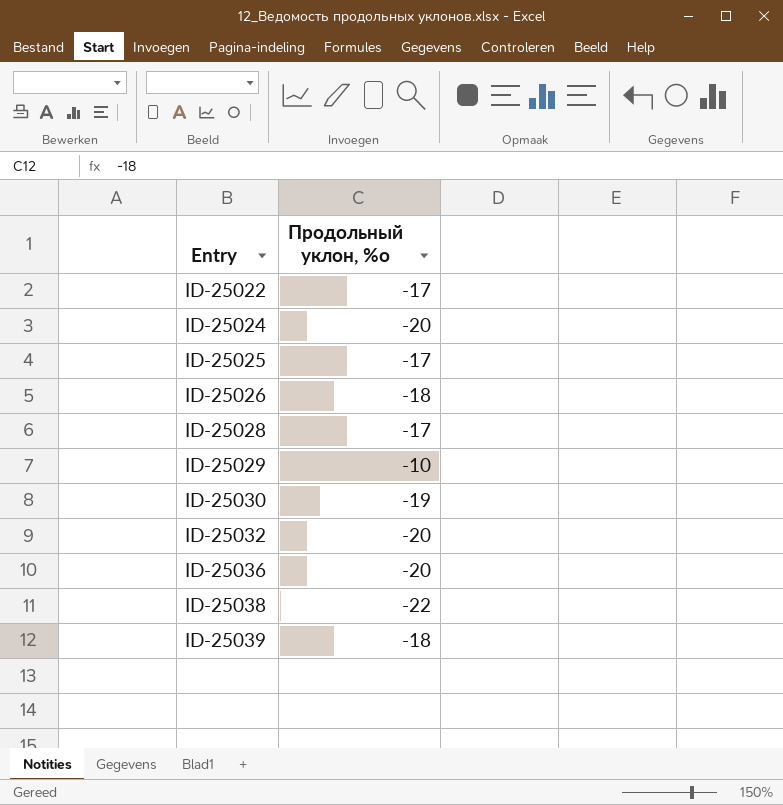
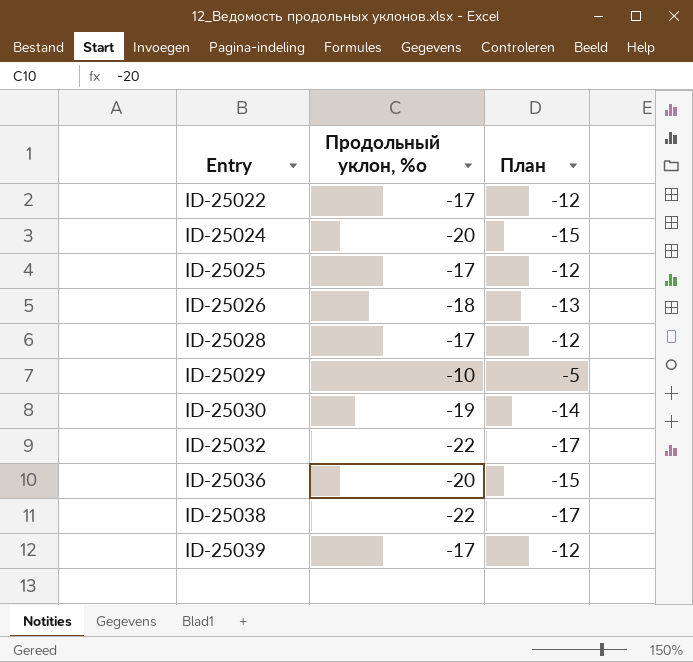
column План | formula: none -> [Продольный уклон, %о] + 5
ID-25032 | Продольный уклон, %о: -20 -> -22
ID-25039 | Продольный уклон, %о: -18 -> -17

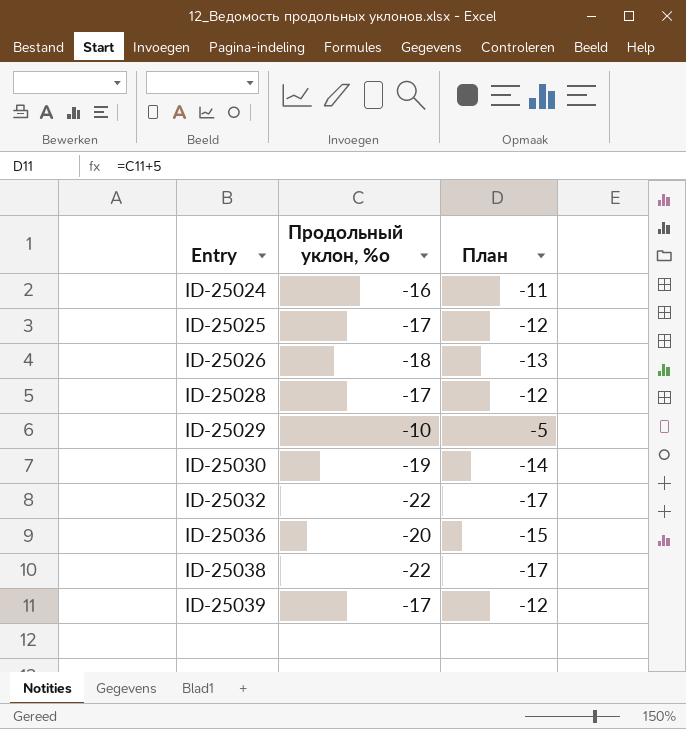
row ID-25022: -17 | -12 -> none
ID-25024 | Продольный уклон, %о: -20 -> -16
ID-25024 | План: -15 -> -11

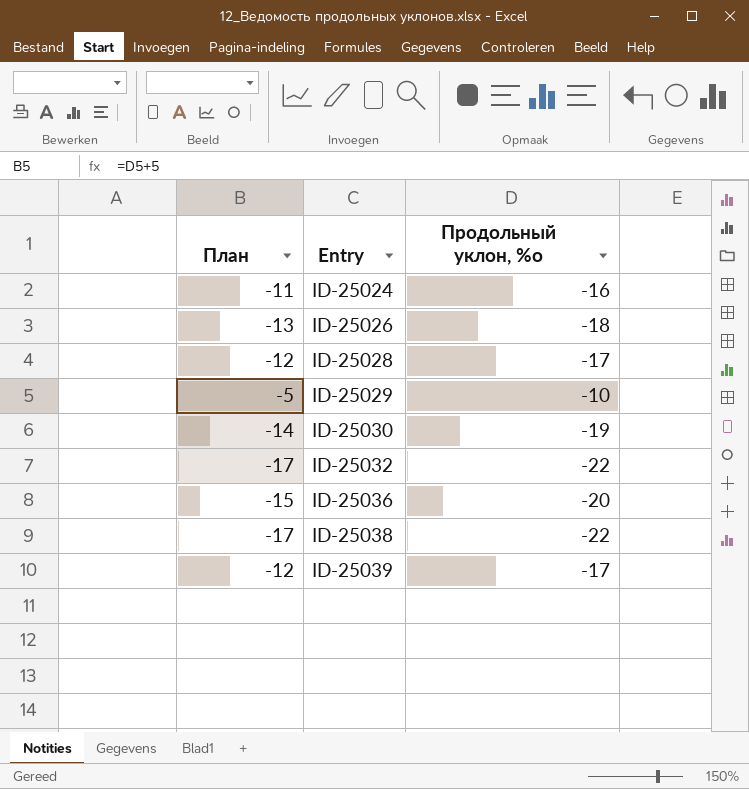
column План | position: 3 -> 1
row ID-25025: -17 | -12 -> none

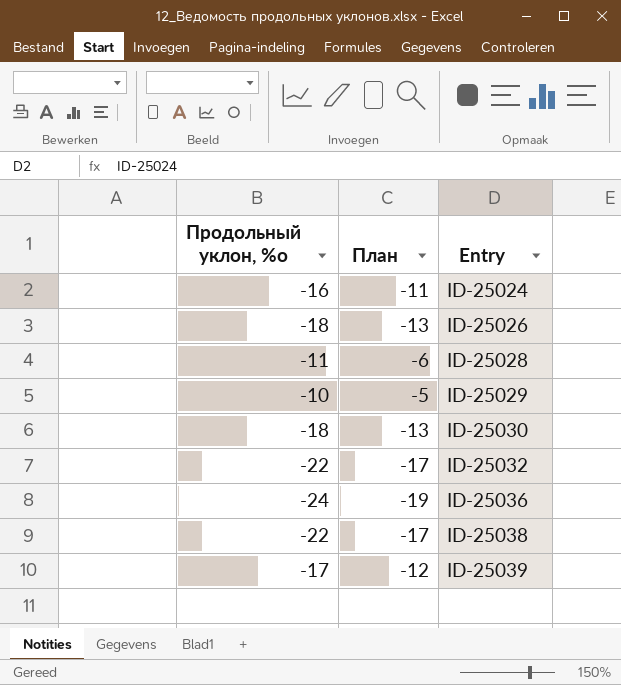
column Продольный уклон, %о | position: 3 -> 1
ID-25028 | Продольный уклон, %о: -17 -> -11
ID-25028 | План: -12 -> -6
ID-25030 | Продольный уклон, %о: -19 -> -18
ID-25030 | План: -14 -> -13
ID-25036 | Продольный уклон, %о: -20 -> -24
ID-25036 | План: -15 -> -19

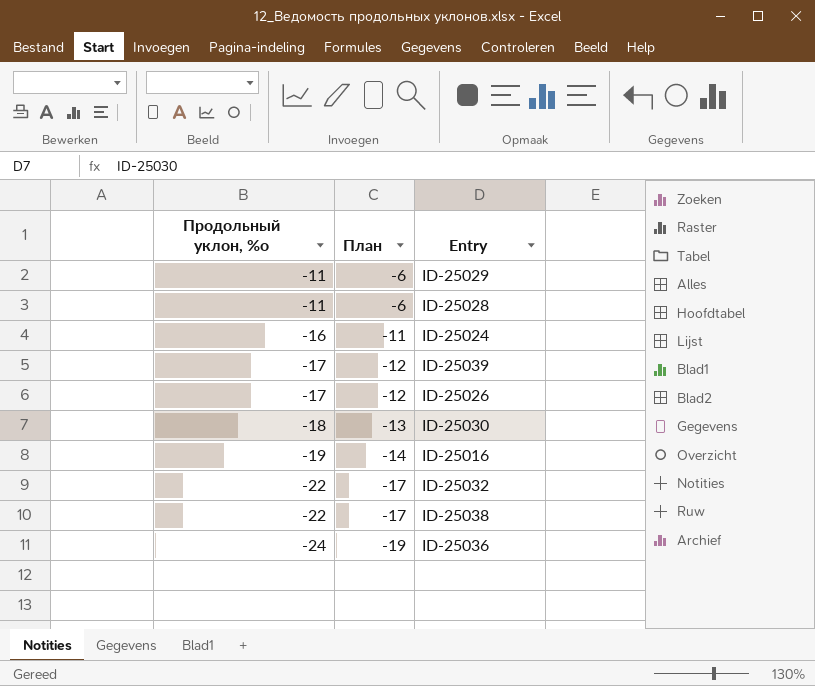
row order: Entry ascending -> Продольный уклон, %о descending
ID-25029 | Продольный уклон, %о: -10 -> -11
ID-25029 | План: -5 -> -6
ID-25026 | Продольный уклон, %о: -18 -> -17
ID-25026 | План: -13 -> -12
row ID-25016: none -> -19 | -14

